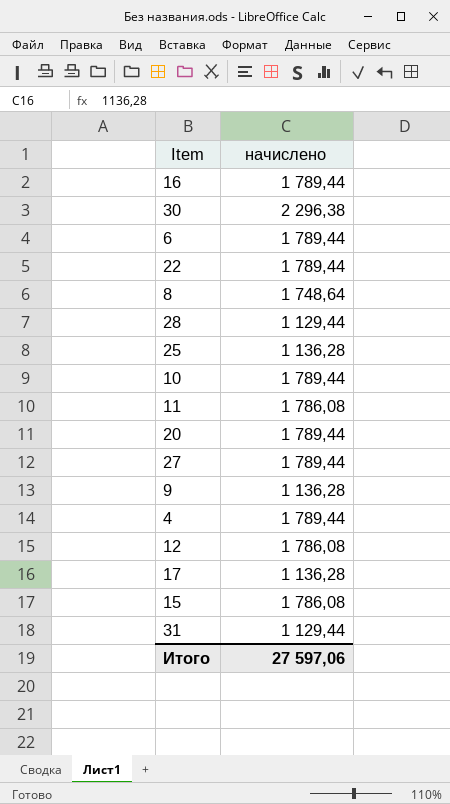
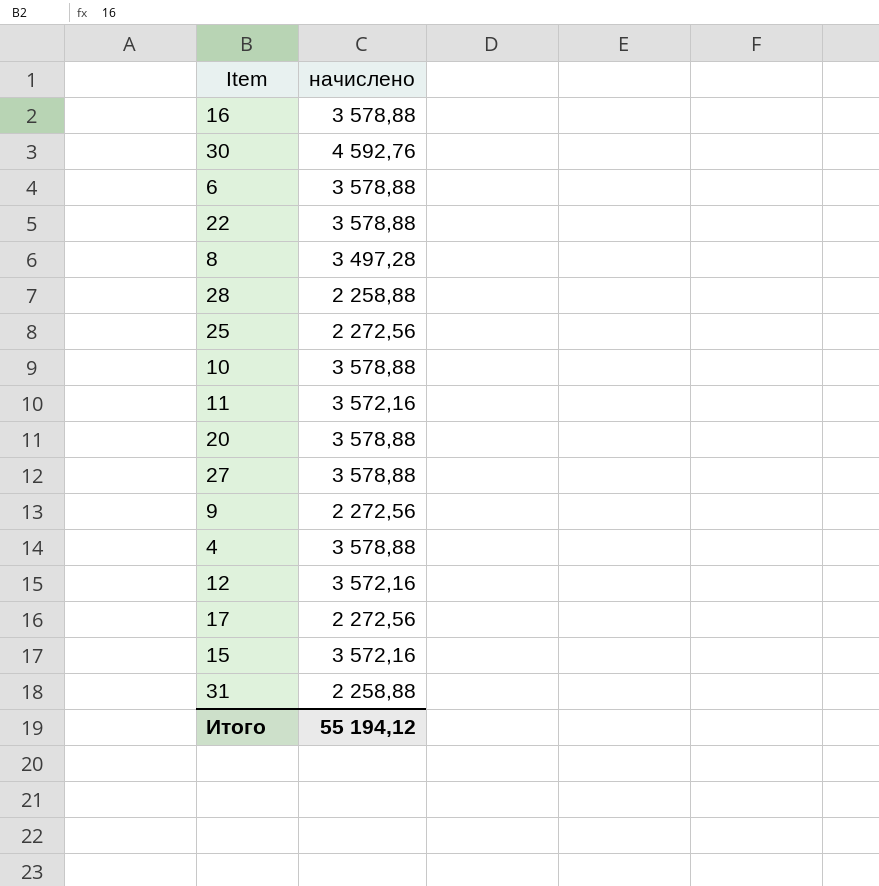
16 | начислено: 1 789,44 -> 3 578,88
30 | начислено: 2 296,38 -> 4 592,76
6 | начислено: 1 789,44 -> 3 578,88
22 | начислено: 1 789,44 -> 3 578,88
8 | начислено: 1 748,64 -> 3 497,28
28 | начислено: 1 129,44 -> 2 258,88
25 | начислено: 1 136,28 -> 2 272,56
10 | начислено: 1 789,44 -> 3 578,88
11 | начислено: 1 786,08 -> 3 572,16
20 | начислено: 1 789,44 -> 3 578,88
27 | начислено: 1 789,44 -> 3 578,88
9 | начислено: 1 136,28 -> 2 272,56
4 | начислено: 1 789,44 -> 3 578,88
12 | начислено: 1 786,08 -> 3 572,16
17 | начислено: 1 136,28 -> 2 272,56
15 | начислено: 1 786,08 -> 3 572,16
31 | начислено: 1 129,44 -> 2 258,88
Итого | начислено: 27 597,06 -> 55 194,12

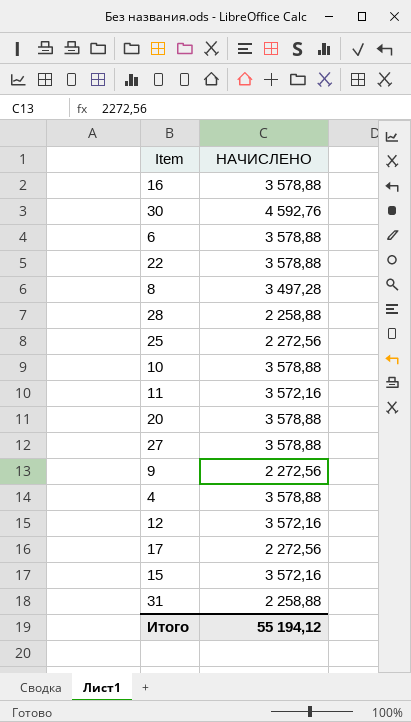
column name: начислено -> НАЧИСЛЕНО

